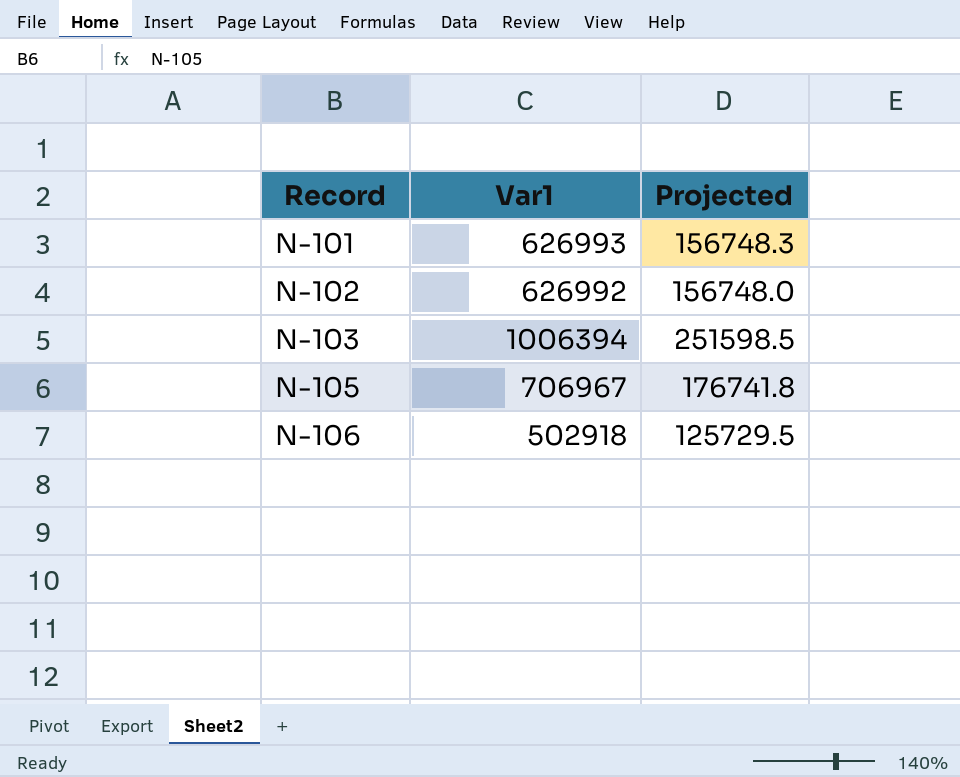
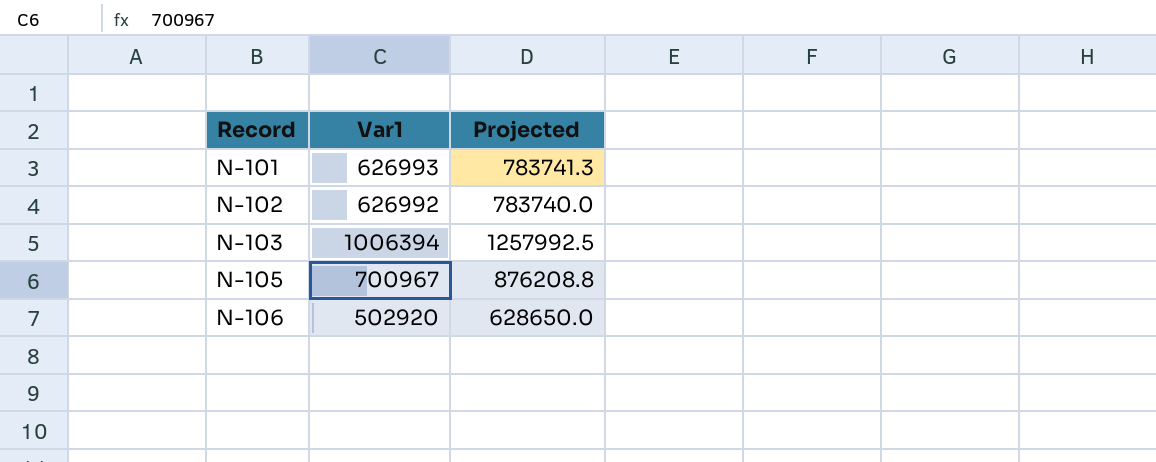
column Projected | formula: [Var1] * 0.25 -> [Var1] * 1.25
N-105 | Var1: 706967 -> 700967
N-106 | Var1: 502918 -> 502920

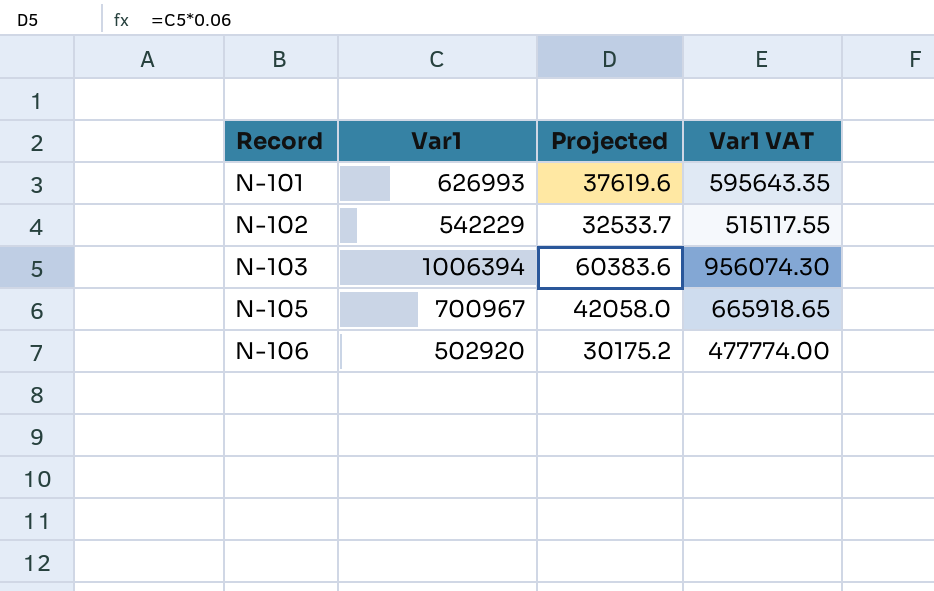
column Projected | formula: [Var1] * 1.25 -> [Var1] * 0.06
column Var1 VAT | formula: none -> [Var1] * 0.95
N-102 | Var1: 626992 -> 542229

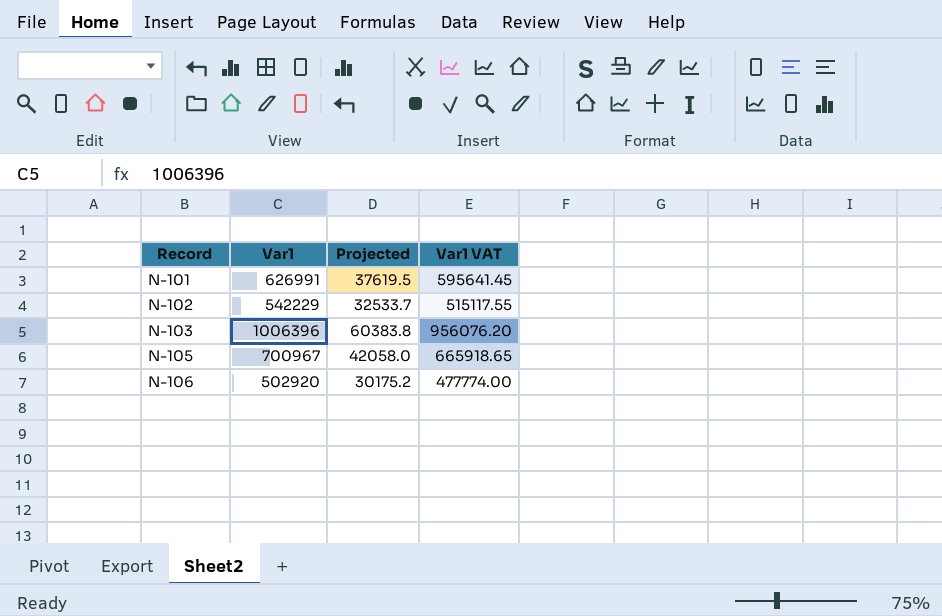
N-101 | Var1: 626993 -> 626991
N-101 | Projected: 37619.6 -> 37619.5
N-101 | Var1 VAT: 595643.35 -> 595641.45
N-103 | Var1: 1006394 -> 1006396
N-103 | Projected: 60383.6 -> 60383.8
N-103 | Var1 VAT: 956074.30 -> 956076.20

